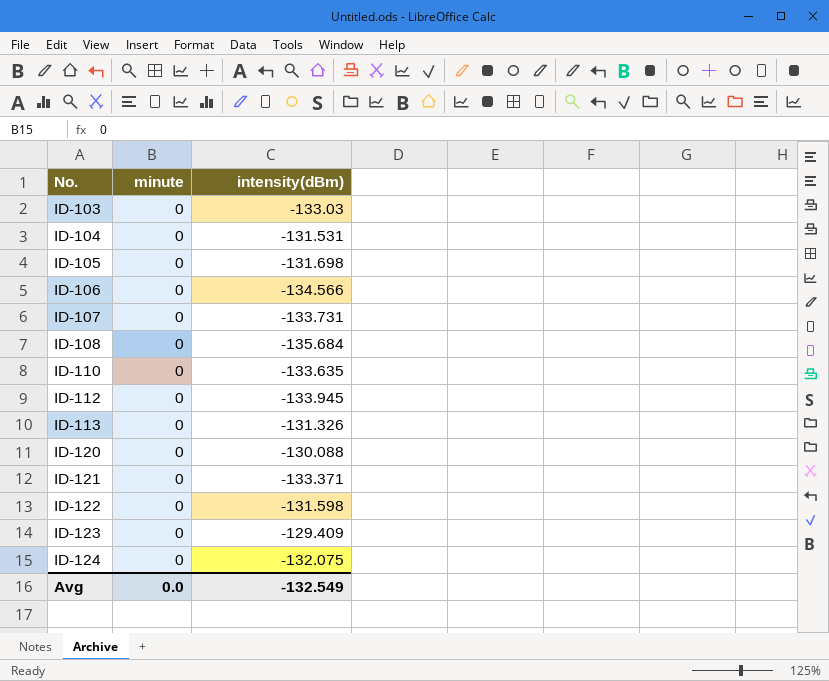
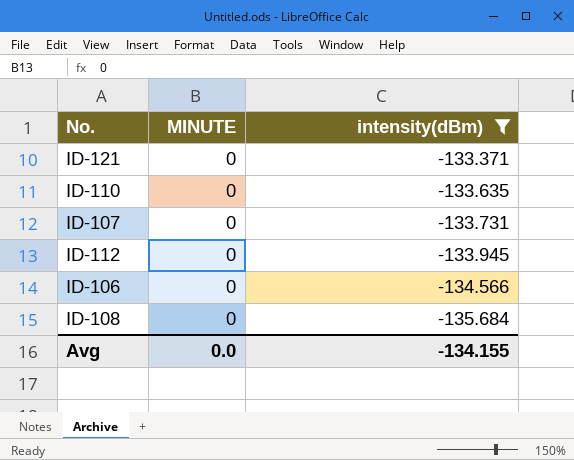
filter: none -> intensity(dBm) <= -133.371
row order: No. ascending -> intensity(dBm) descending
column name: minute -> MINUTE
Avg | intensity(dBm): -132.549 -> -134.155

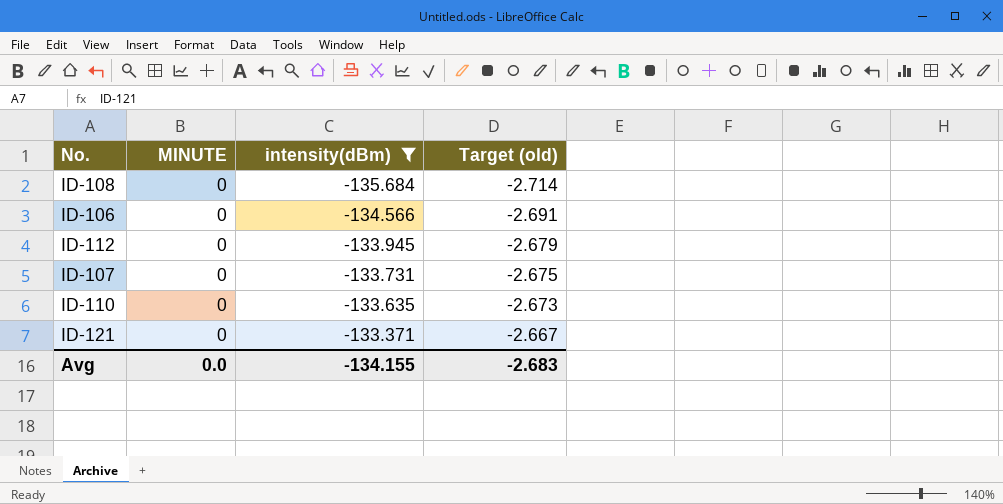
row order: intensity(dBm) descending -> intensity(dBm) ascending
column Target (old) | formula: none -> [intensity(dBm)] * 0.02

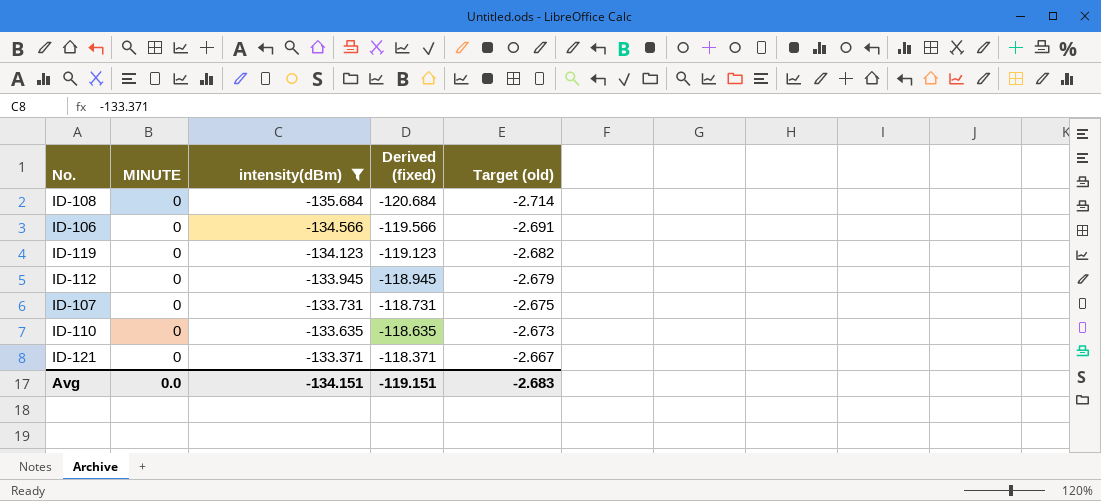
column Derived (fixed) | formula: none -> [intensity(dBm)] + 15
row ID-119: none -> 0 | -134.123 | -119.123 | -2.682
Avg | intensity(dBm): -134.155 -> -134.151

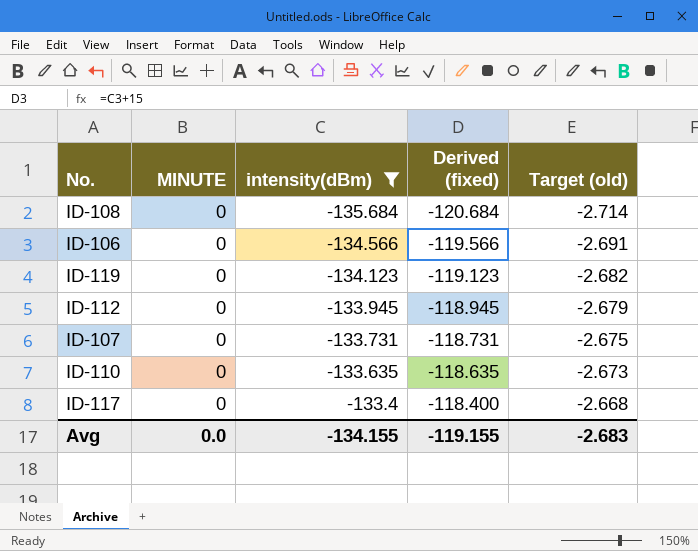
row ID-121: 0 | -133.371 | -118.371 | -2.667 -> none
row ID-117: none -> 0 | -133.4 | -118.400 | -2.668
Avg | intensity(dBm): -134.151 -> -134.155
Avg | Derived (fixed): -119.151 -> -119.155

